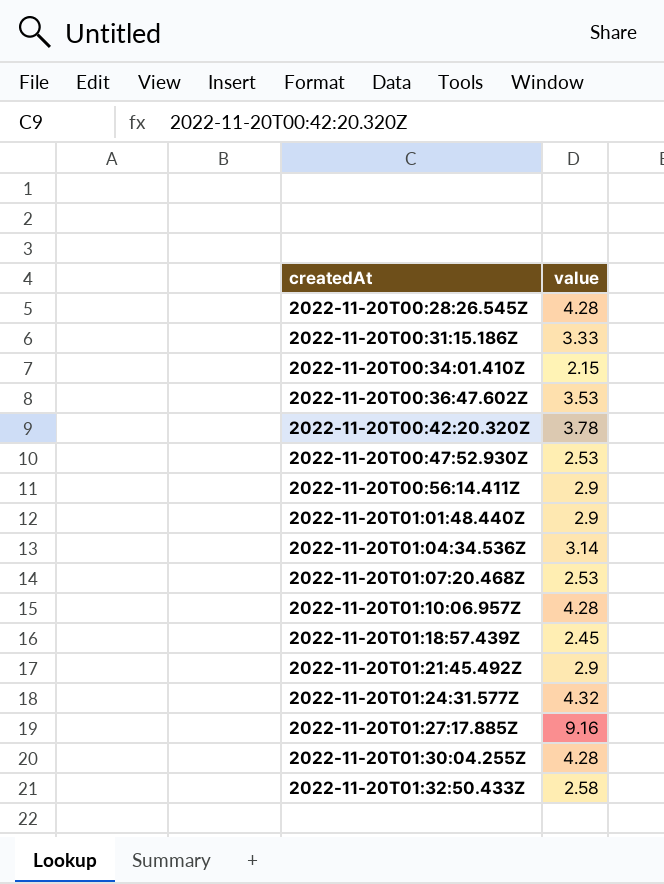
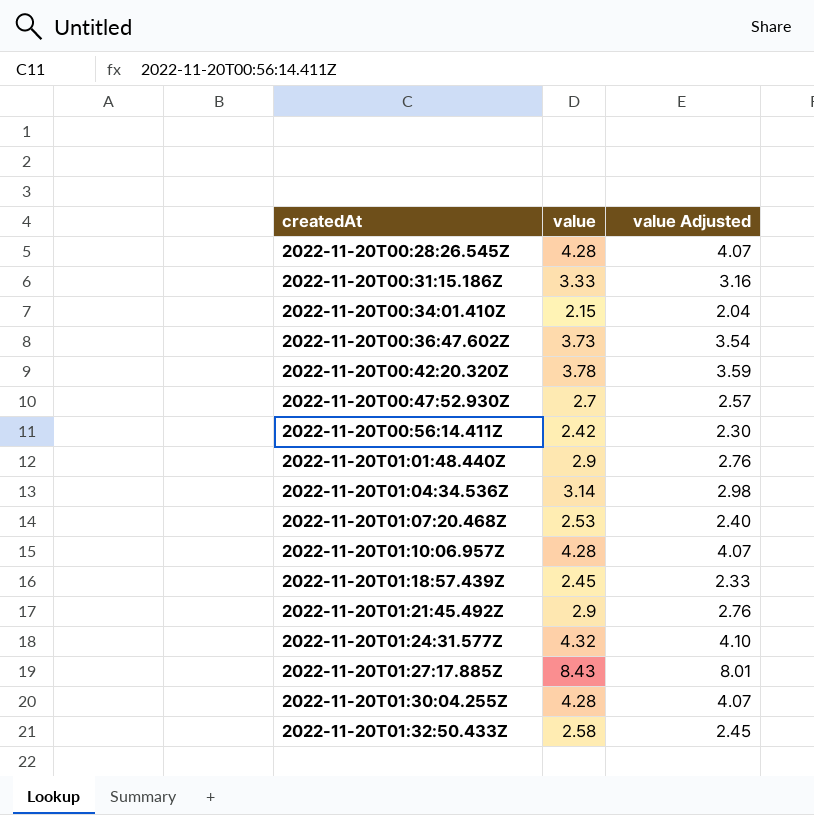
column value Adjusted | formula: none -> [value] * 0.95
2022-11-20T00:36:47.602Z | value: 3.53 -> 3.73
2022-11-20T00:47:52.930Z | value: 2.53 -> 2.7
2022-11-20T00:56:14.411Z | value: 2.9 -> 2.42
2022-11-20T01:27:17.885Z | value: 9.16 -> 8.43

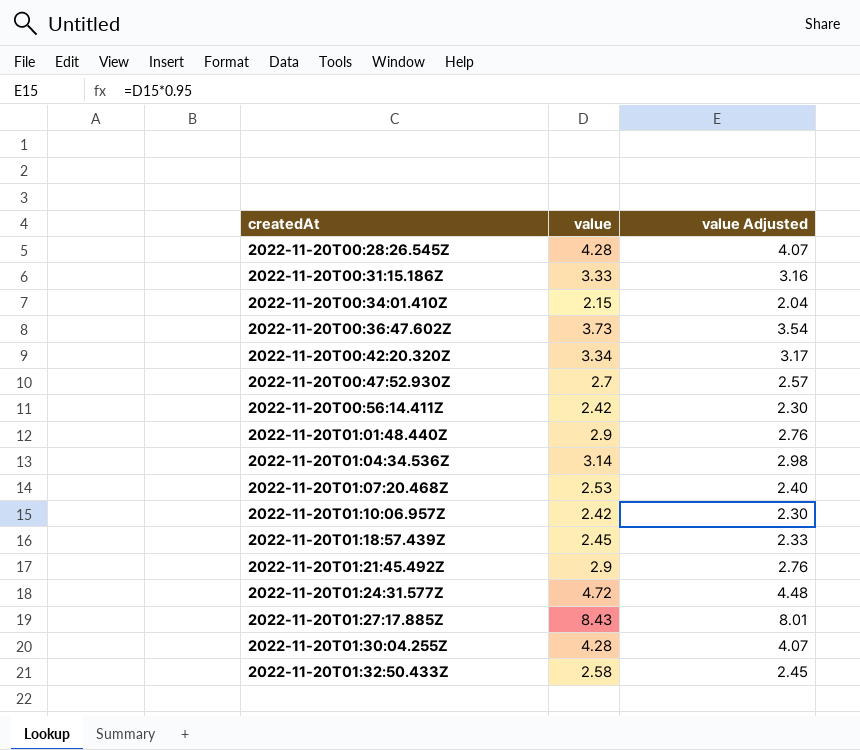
2022-11-20T00:42:20.320Z | value: 3.78 -> 3.34
2022-11-20T00:42:20.320Z | value Adjusted: 3.59 -> 3.17
2022-11-20T01:10:06.957Z | value: 4.28 -> 2.42
2022-11-20T01:10:06.957Z | value Adjusted: 4.07 -> 2.30
2022-11-20T01:24:31.577Z | value: 4.32 -> 4.72
2022-11-20T01:24:31.577Z | value Adjusted: 4.10 -> 4.48

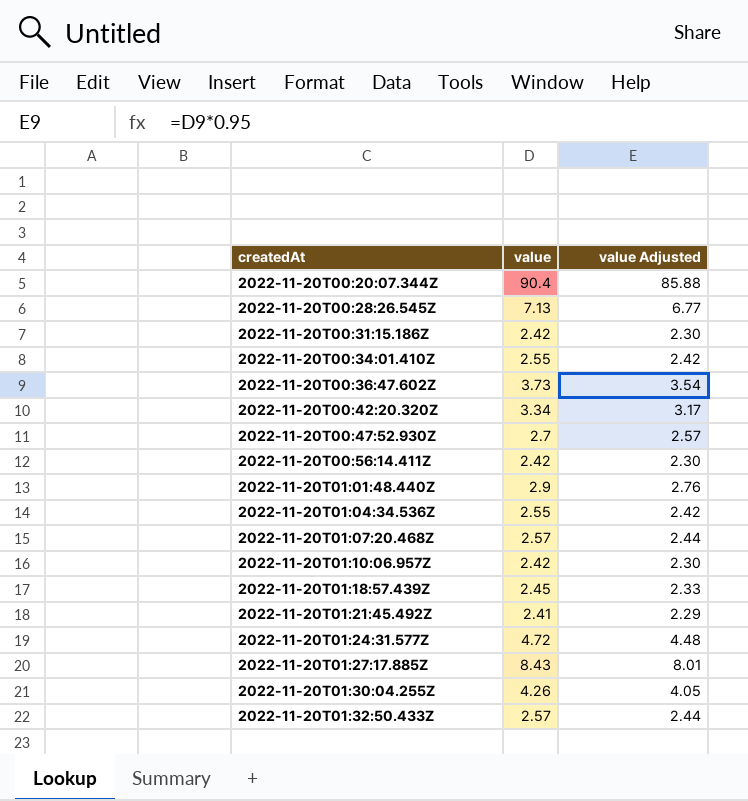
row 2022-11-20T00:20:07.344Z: none -> 90.4 | 85.88
2022-11-20T00:28:26.545Z | value: 4.28 -> 7.13
2022-11-20T00:28:26.545Z | value Adjusted: 4.07 -> 6.77
2022-11-20T00:31:15.186Z | value: 3.33 -> 2.42
2022-11-20T00:31:15.186Z | value Adjusted: 3.16 -> 2.30
2022-11-20T00:34:01.410Z | value: 2.15 -> 2.55
2022-11-20T00:34:01.410Z | value Adjusted: 2.04 -> 2.42
2022-11-20T01:04:34.536Z | value: 3.14 -> 2.55
2022-11-20T01:04:34.536Z | value Adjusted: 2.98 -> 2.42
2022-11-20T01:07:20.468Z | value: 2.53 -> 2.57
2022-11-20T01:07:20.468Z | value Adjusted: 2.40 -> 2.44
2022-11-20T01:21:45.492Z | value: 2.9 -> 2.41
2022-11-20T01:21:45.492Z | value Adjusted: 2.76 -> 2.29
2022-11-20T01:30:04.255Z | value: 4.28 -> 4.26
2022-11-20T01:30:04.255Z | value Adjusted: 4.07 -> 4.05
2022-11-20T01:32:50.433Z | value: 2.58 -> 2.57
2022-11-20T01:32:50.433Z | value Adjusted: 2.45 -> 2.44

